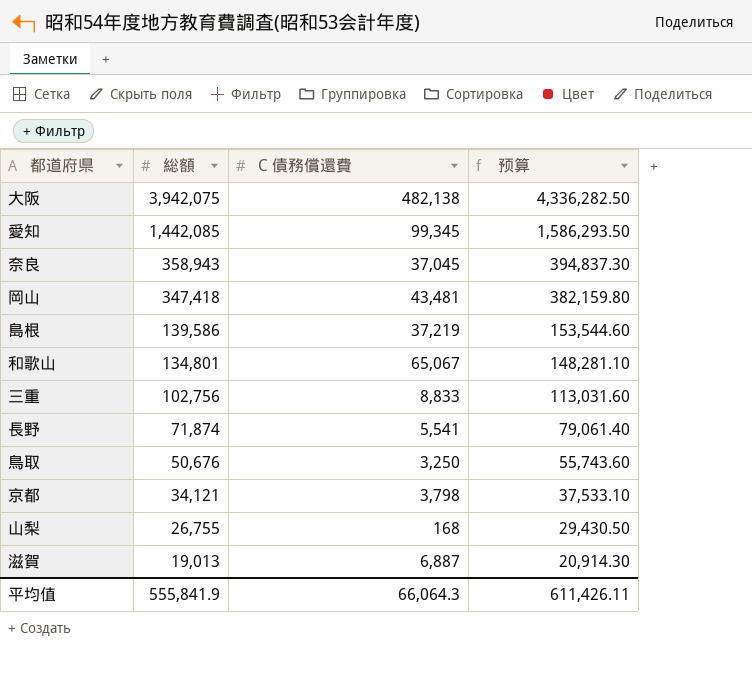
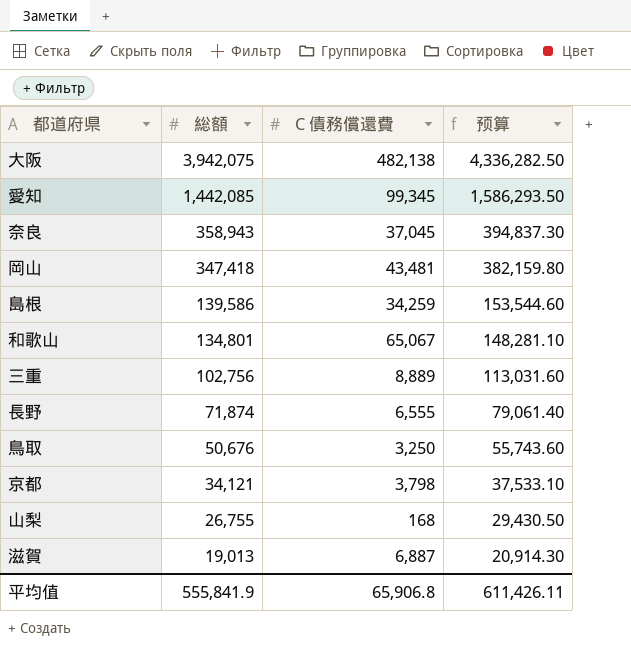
島根 | C 債務償還費: 37,219 -> 34,259
三重 | C 債務償還費: 8,833 -> 8,889
長野 | C 債務償還費: 5,541 -> 6,555
平均值 | C 債務償還費: 66,064.3 -> 65,906.8

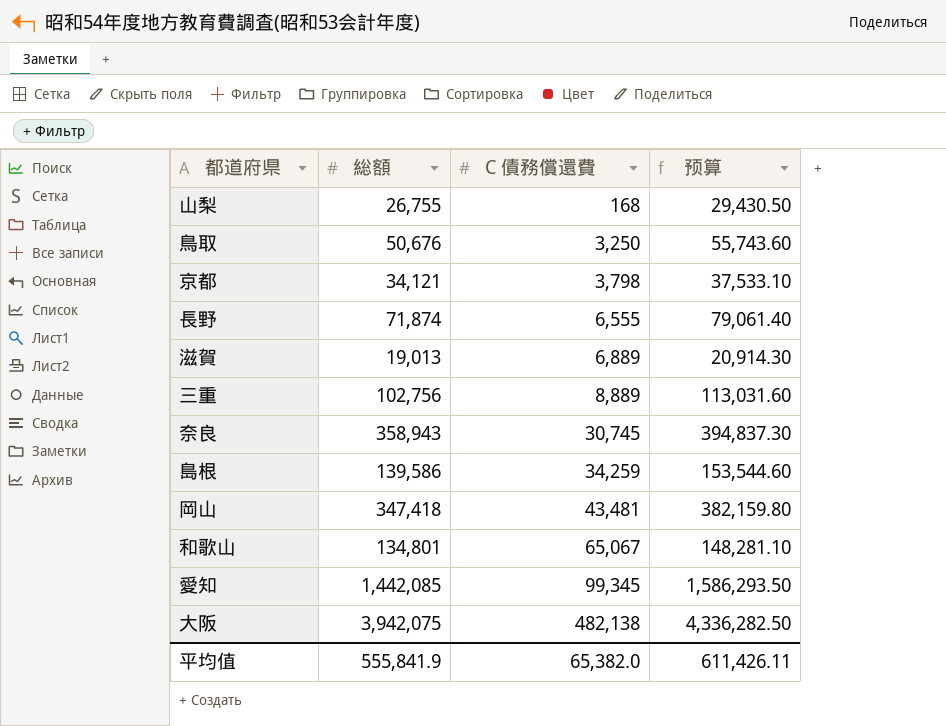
row order: 総額 descending -> C 債務償還費 ascending
滋賀 | C 債務償還費: 6,887 -> 6,889
奈良 | C 債務償還費: 37,045 -> 30,745
平均值 | C 債務償還費: 65,906.8 -> 65,382.0

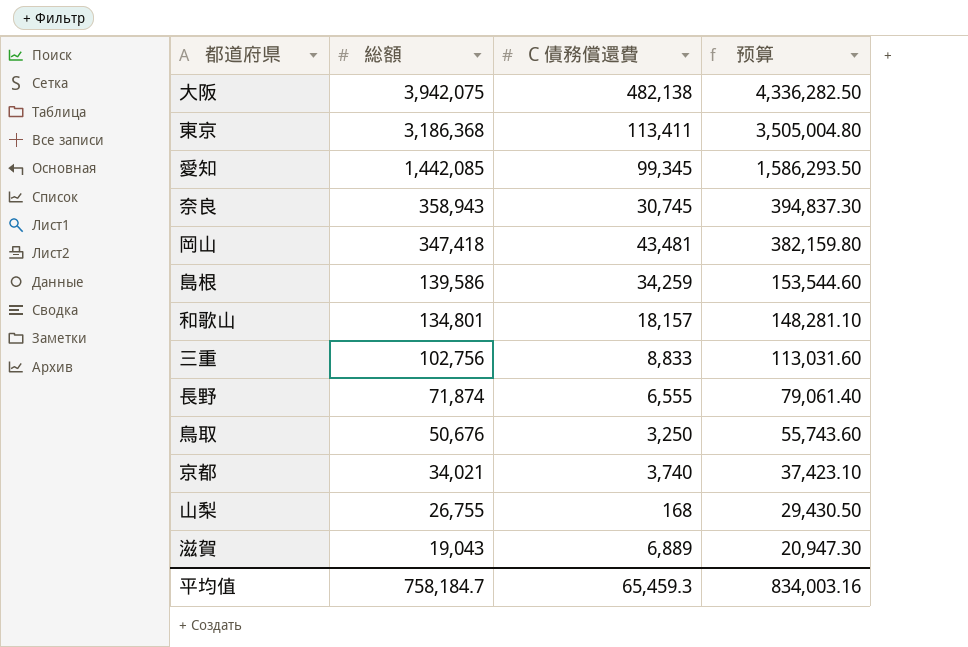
row order: C 債務償還費 ascending -> 総額 descending
row 東京: none -> 3,186,368 | 113,411 | 3,505,004.80
和歌山 | C 債務償還費: 65,067 -> 18,157
三重 | C 債務償還費: 8,889 -> 8,833
京都 | 総額: 34,121 -> 34,021
京都 | C 債務償還費: 3,798 -> 3,740
京都 | 预算: 37,533.10 -> 37,423.10
滋賀 | 総額: 19,013 -> 19,043
滋賀 | 预算: 20,914.30 -> 20,947.30
平均值 | 総額: 555,841.9 -> 758,184.7
平均值 | C 債務償還費: 65,382.0 -> 65,459.3
平均值 | 预算: 611,426.11 -> 834,003.16

